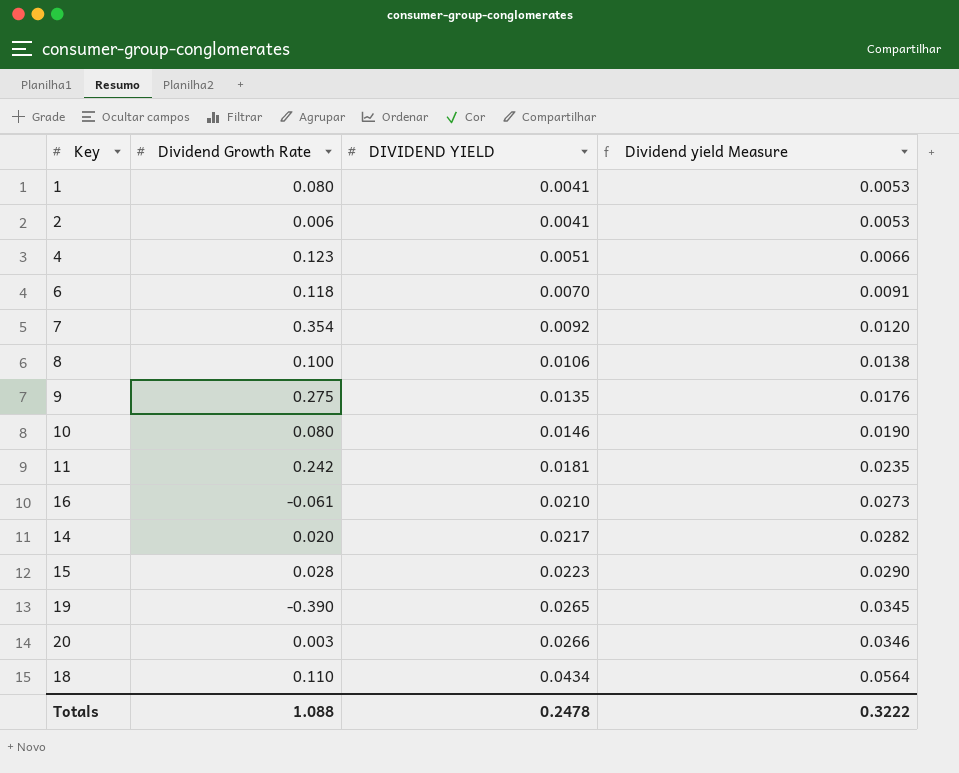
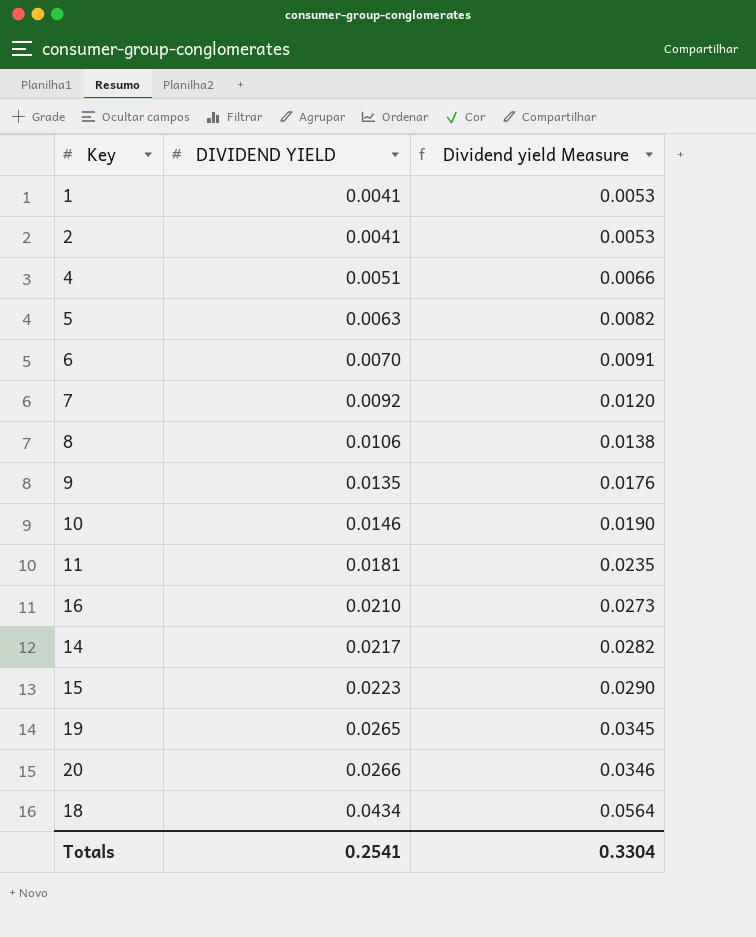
column Dividend Growth Rate | position: 2 -> none
row 5: none -> 0.0063 | 0.0082
Totals | DIVIDEND YIELD: 0.2478 -> 0.2541
Totals | Dividend yield Measure: 0.3222 -> 0.3304

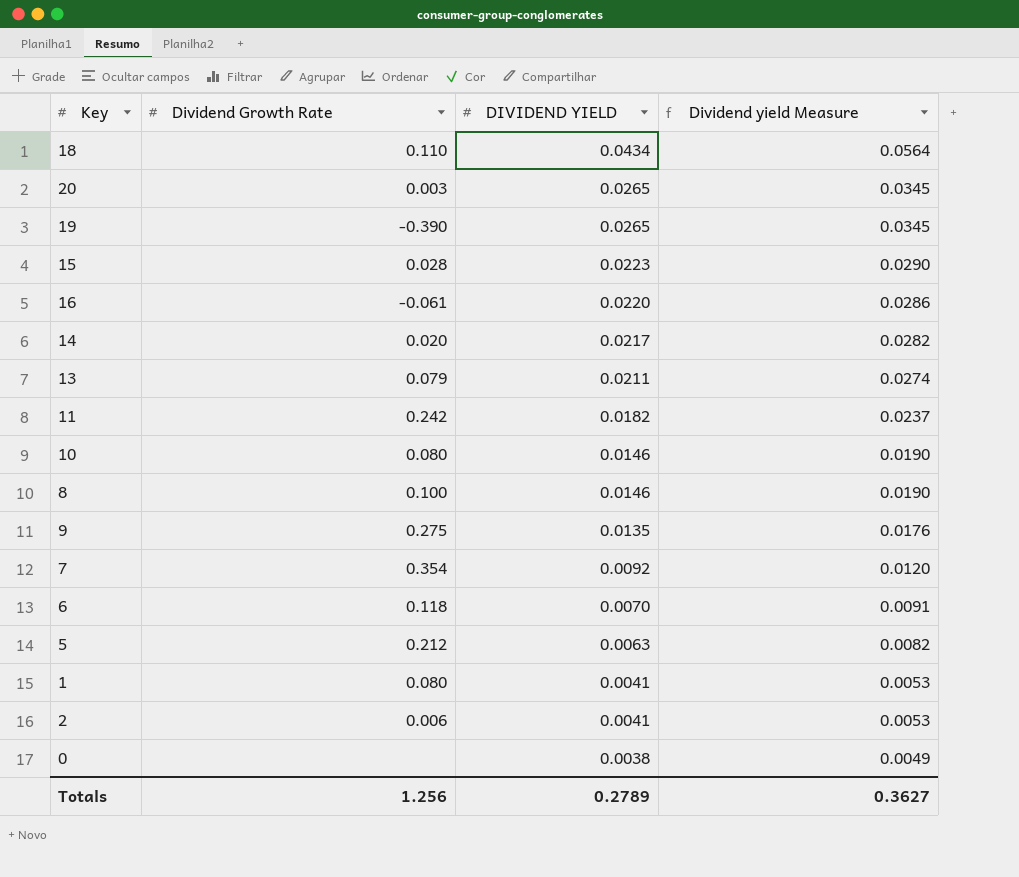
row order: DIVIDEND YIELD ascending -> DIVIDEND YIELD descending
column Dividend Growth Rate | position: none -> 2
row 4: 0.0051 | 0.0066 -> none
20 | DIVIDEND YIELD: 0.0266 -> 0.0265
20 | Dividend yield Measure: 0.0346 -> 0.0345
16 | DIVIDEND YIELD: 0.0210 -> 0.0220
16 | Dividend yield Measure: 0.0273 -> 0.0286
row 13: none -> 0.079 | 0.0211 | 0.0274
11 | DIVIDEND YIELD: 0.0181 -> 0.0182
11 | Dividend yield Measure: 0.0235 -> 0.0237
8 | DIVIDEND YIELD: 0.0106 -> 0.0146
8 | Dividend yield Measure: 0.0138 -> 0.0190
row 0: none -> none | 0.0038 | 0.0049
Totals | DIVIDEND YIELD: 0.2541 -> 0.2789
Totals | Dividend yield Measure: 0.3304 -> 0.3627

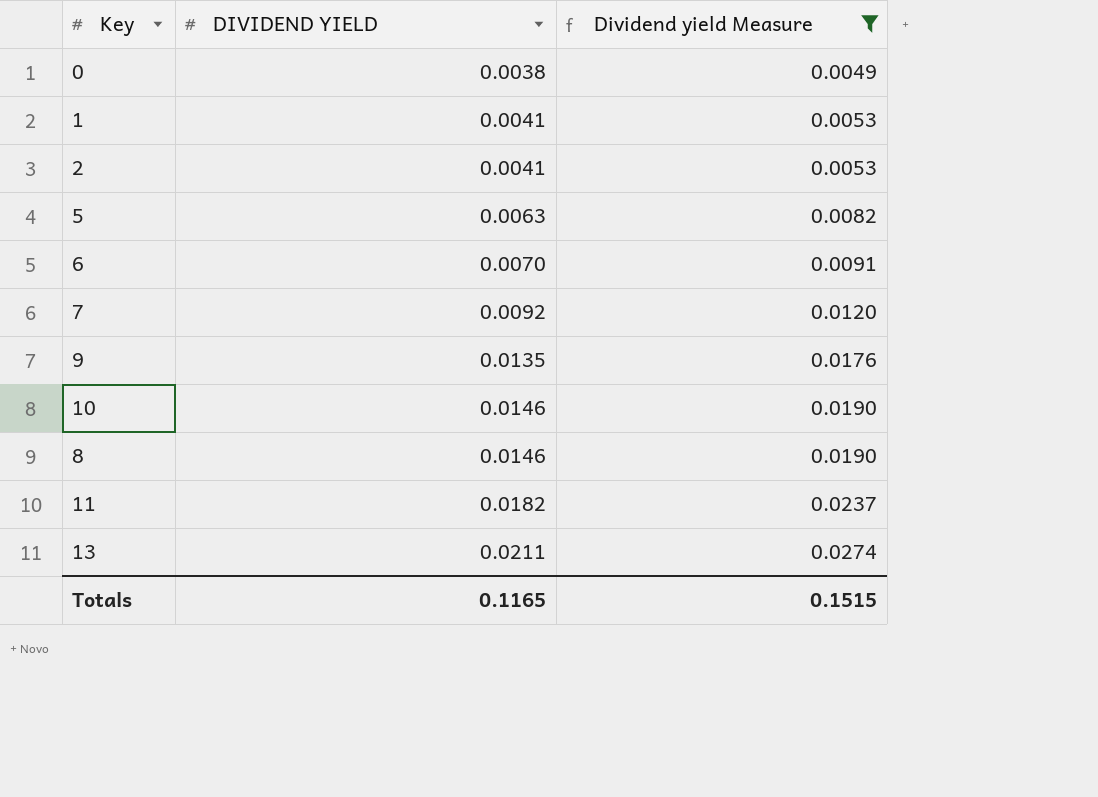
filter: none -> Dividend yield Measure <= 0.0274
row order: DIVIDEND YIELD descending -> DIVIDEND YIELD ascending
column Dividend Growth Rate | position: 2 -> none
Totals | DIVIDEND YIELD: 0.2789 -> 0.1165
Totals | Dividend yield Measure: 0.3627 -> 0.1515

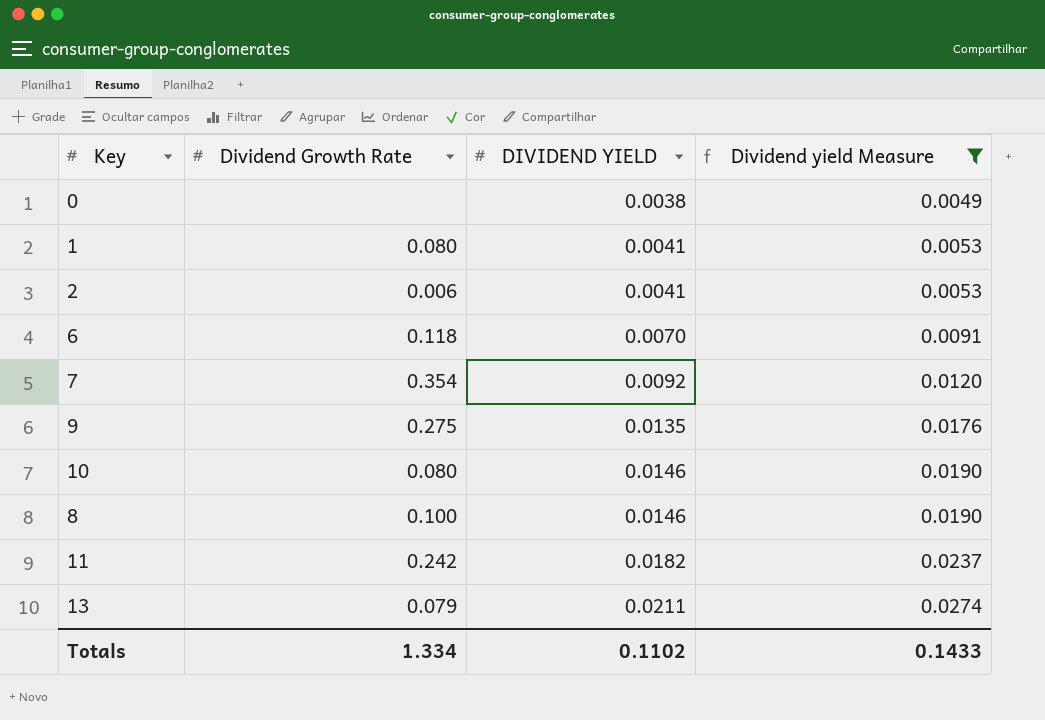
column Dividend Growth Rate | position: none -> 2
row 5: 0.0063 | 0.0082 -> none
Totals | DIVIDEND YIELD: 0.1165 -> 0.1102
Totals | Dividend yield Measure: 0.1515 -> 0.1433

